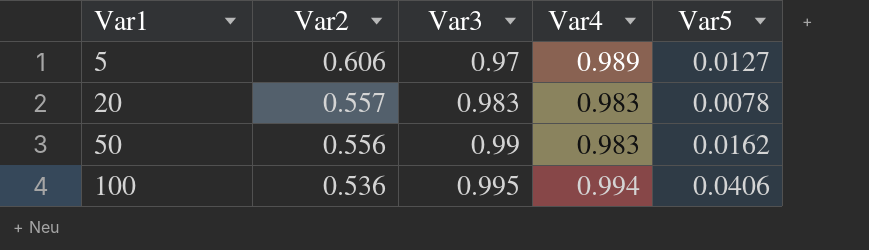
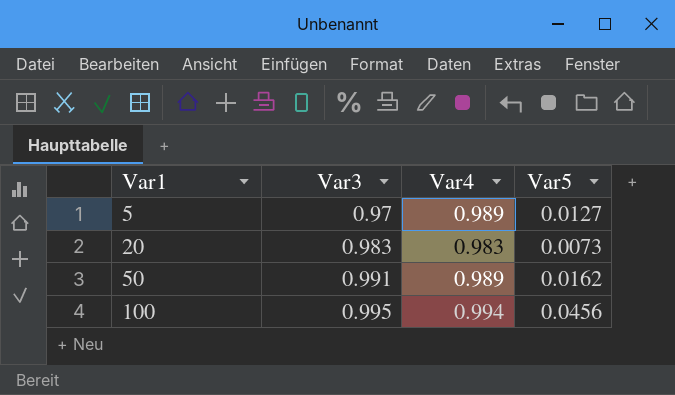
column Var2 | position: 2 -> none
20 | Var5: 0.0078 -> 0.0073
50 | Var3: 0.99 -> 0.991
50 | Var4: 0.983 -> 0.989
100 | Var5: 0.0406 -> 0.0456

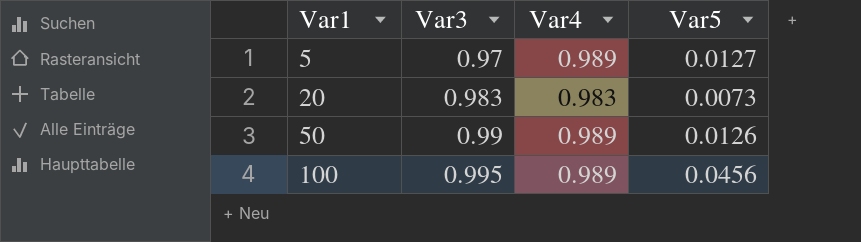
50 | Var3: 0.991 -> 0.99
50 | Var5: 0.0162 -> 0.0126
100 | Var4: 0.994 -> 0.989

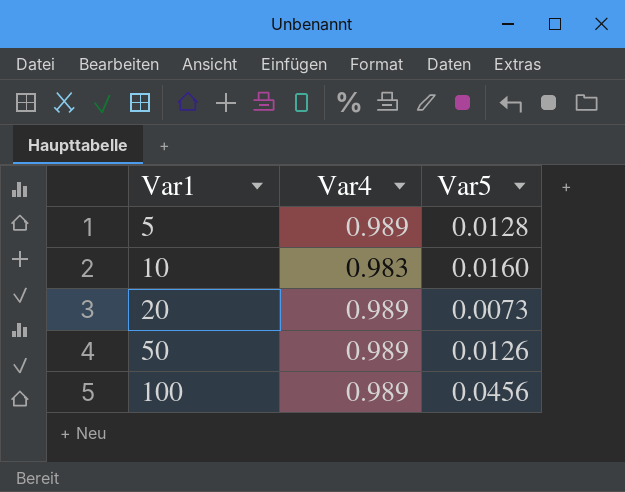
column Var3 | position: 2 -> none
5 | Var5: 0.0127 -> 0.0128
row 10: none -> 0.983 | 0.0160
20 | Var4: 0.983 -> 0.989

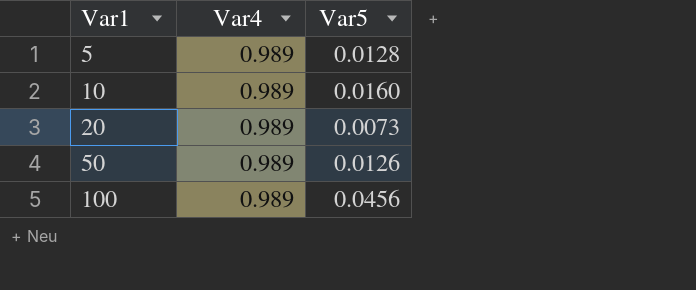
10 | Var4: 0.983 -> 0.989

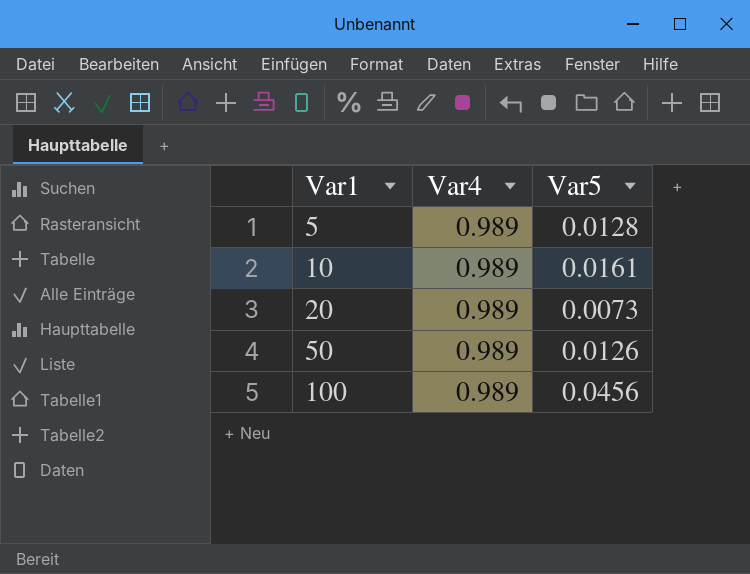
10 | Var5: 0.0160 -> 0.0161

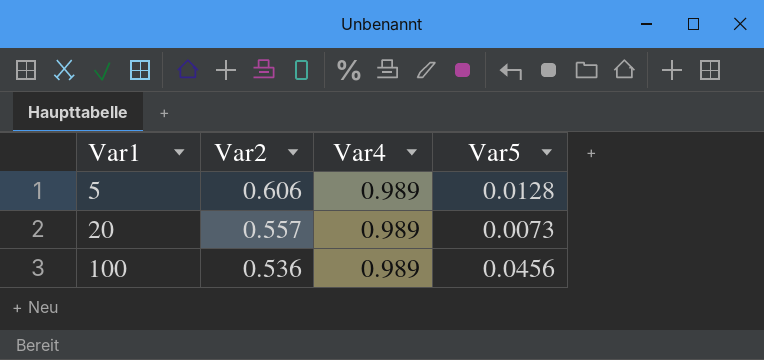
column Var2 | position: none -> 2
row 10: 0.989 | 0.0161 -> none
row 50: 0.989 | 0.0126 -> none

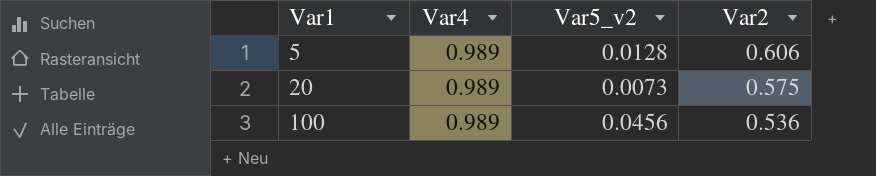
column name: Var5 -> Var5_v2
column Var2 | position: 2 -> 4
20 | Var2: 0.557 -> 0.575

